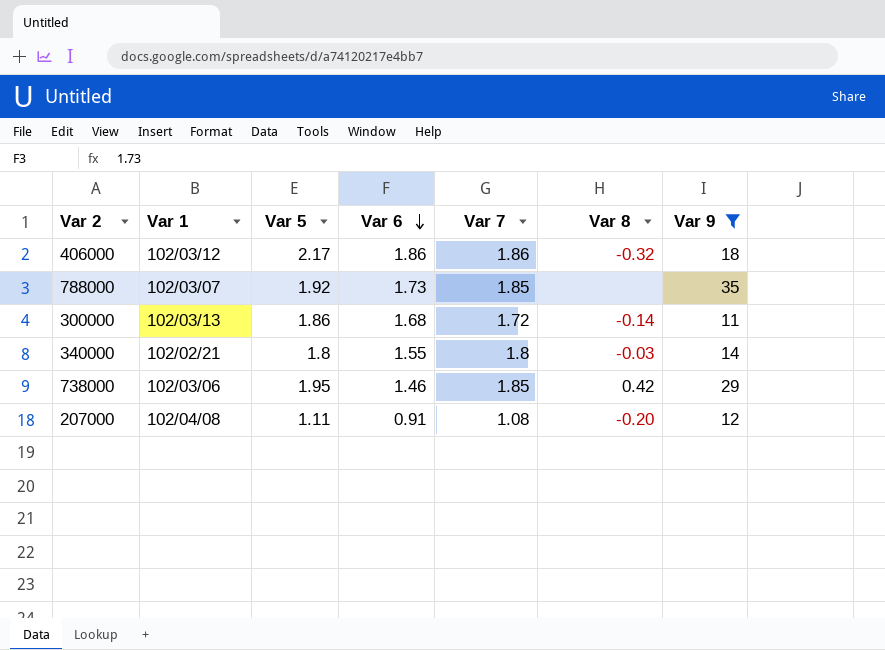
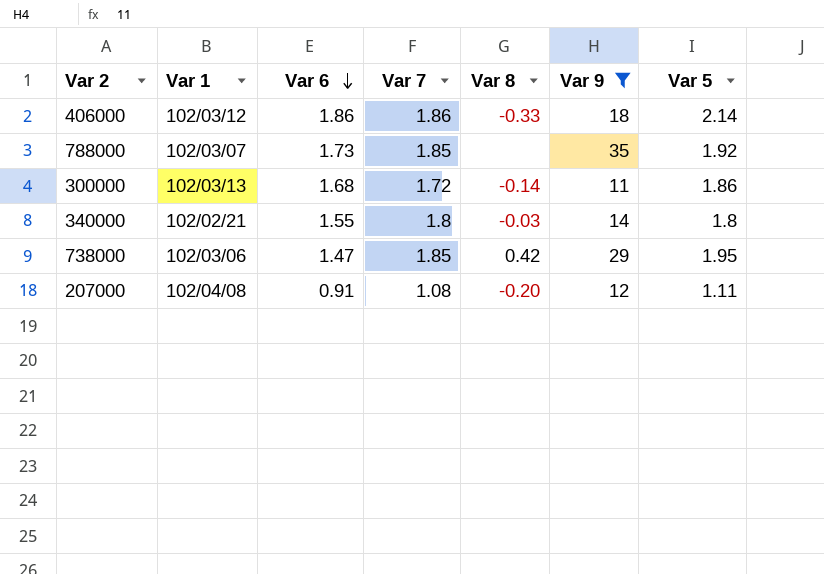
column Var 5 | position: 3 -> 7
406000 | Var 8: -0.32 -> -0.33
406000 | Var 5: 2.17 -> 2.14
738000 | Var 6: 1.46 -> 1.47

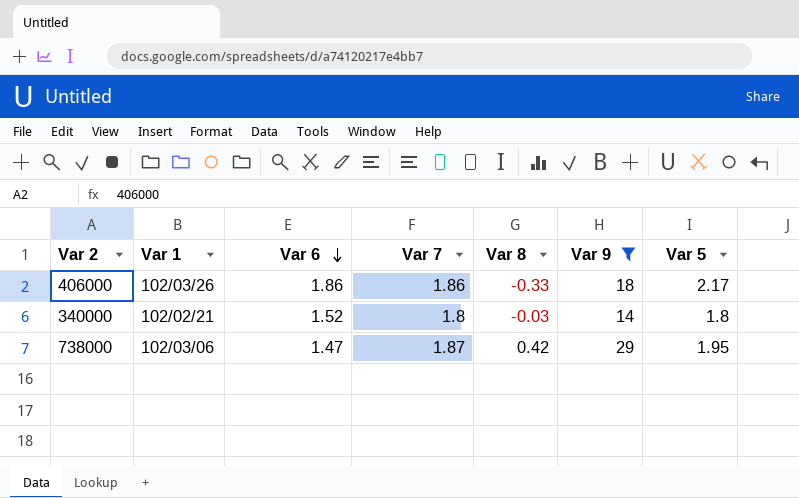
row 788000: 102/03/07 | 1.73 | 1.85 | none | 35 | 1.92 -> none
row 300000: 102/03/13 | 1.68 | 1.72 | -0.14 | 11 | 1.86 -> none
row 207000: 102/04/08 | 0.91 | 1.08 | -0.20 | 12 | 1.11 -> none
406000 | Var 1: 102/03/12 -> 102/03/26
406000 | Var 5: 2.14 -> 2.17
340000 | Var 6: 1.55 -> 1.52
738000 | Var 7: 1.85 -> 1.87

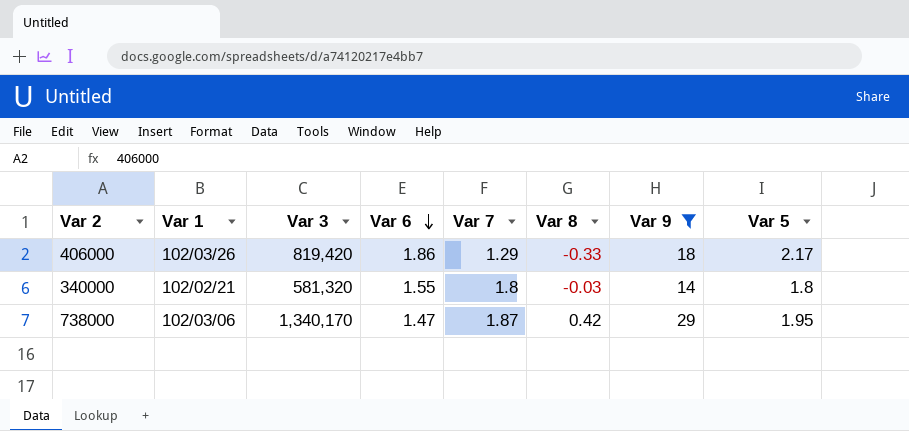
column Var 3 | position: none -> 3
406000 | Var 7: 1.86 -> 1.29
340000 | Var 6: 1.52 -> 1.55

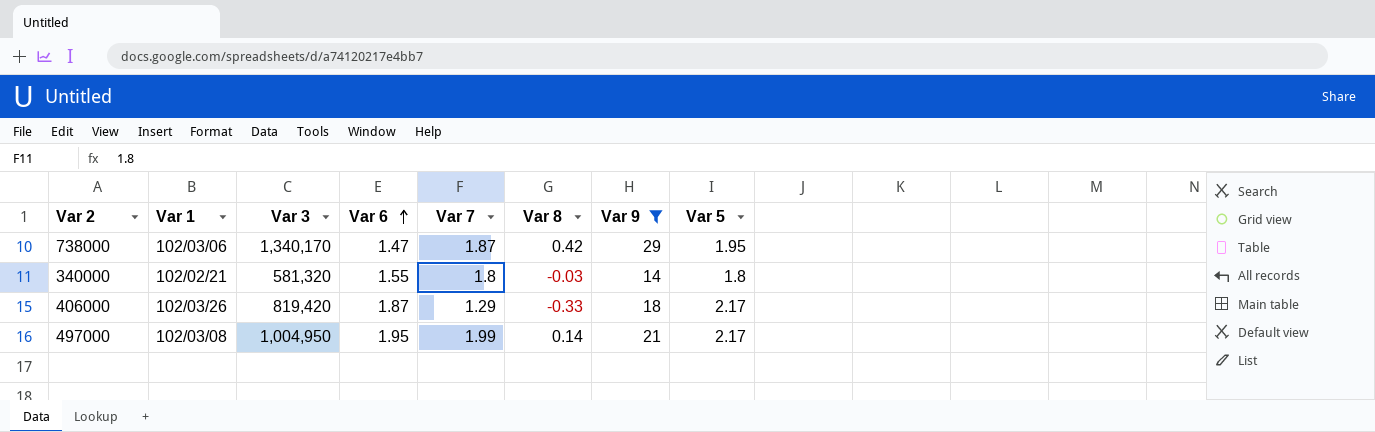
row order: Var 6 descending -> Var 6 ascending
406000 | Var 6: 1.86 -> 1.87
row 497000: none -> 102/03/08 | 1,004,950 | 1.95 | 1.99 | 0.14 | 21 | 2.17

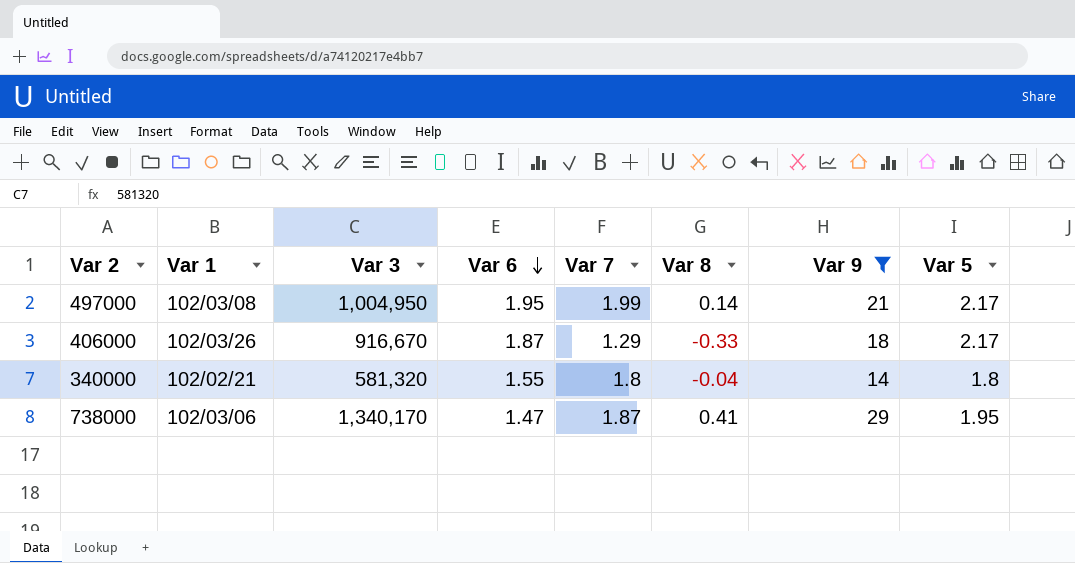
row order: Var 6 ascending -> Var 6 descending
406000 | Var 3: 819,420 -> 916,670
340000 | Var 8: -0.03 -> -0.04
738000 | Var 8: 0.42 -> 0.41

